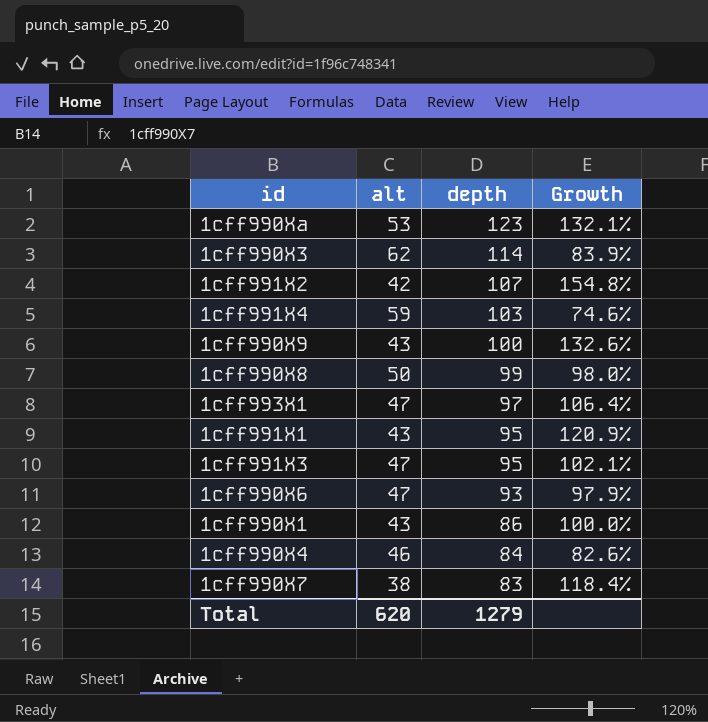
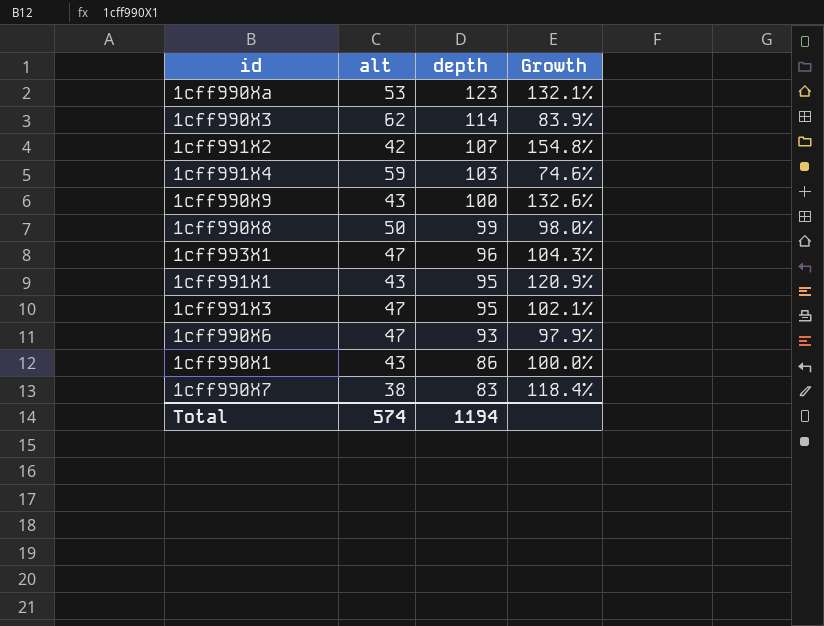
row 1cff990X4: 46 | 84 | 82.6% -> none
1cff993X1 | depth: 97 -> 96
1cff993X1 | Growth: 106.4% -> 104.3%
Total | alt: 620 -> 574
Total | depth: 1279 -> 1194

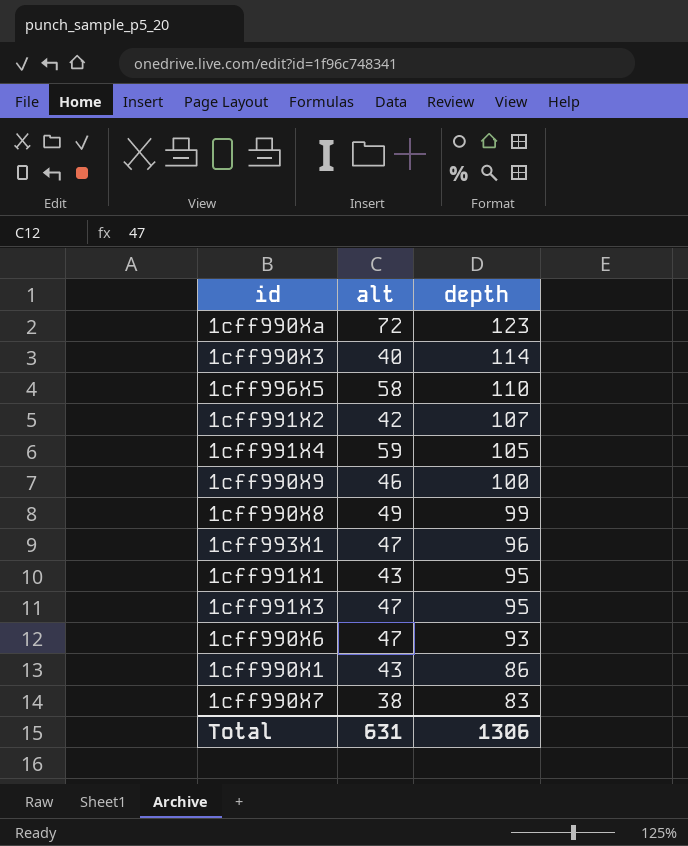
column Growth | formula: ([depth] - [alt]) / [alt] -> none
1cff990Xa | alt: 53 -> 72
1cff990X3 | alt: 62 -> 40
row 1cff996X5: none -> 58 | 110
1cff991X4 | depth: 103 -> 105
1cff990X9 | alt: 43 -> 46
1cff990X8 | alt: 50 -> 49
Total | alt: 574 -> 631
Total | depth: 1194 -> 1306

